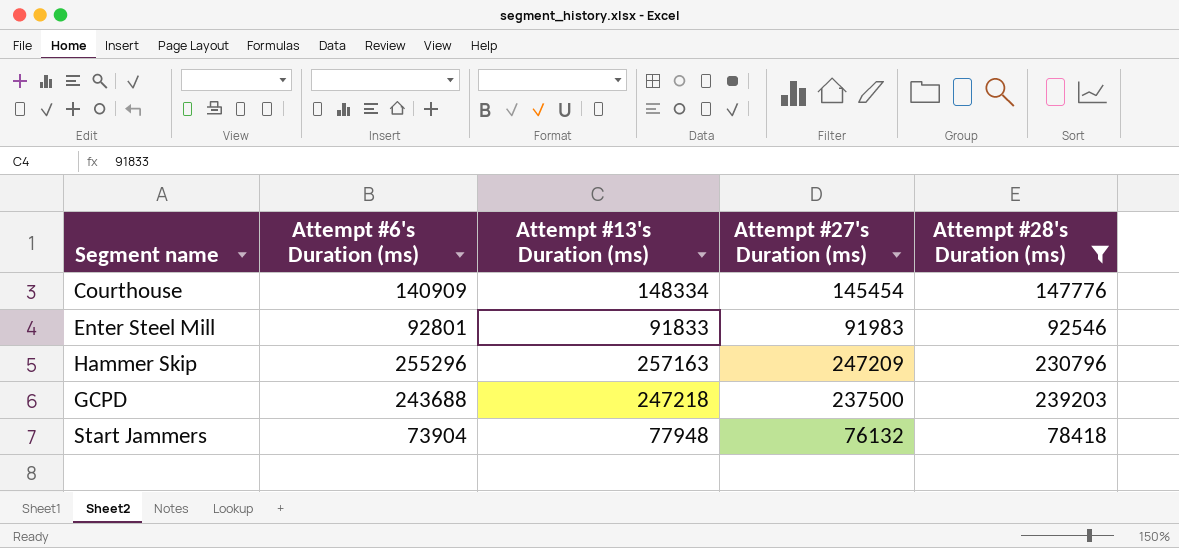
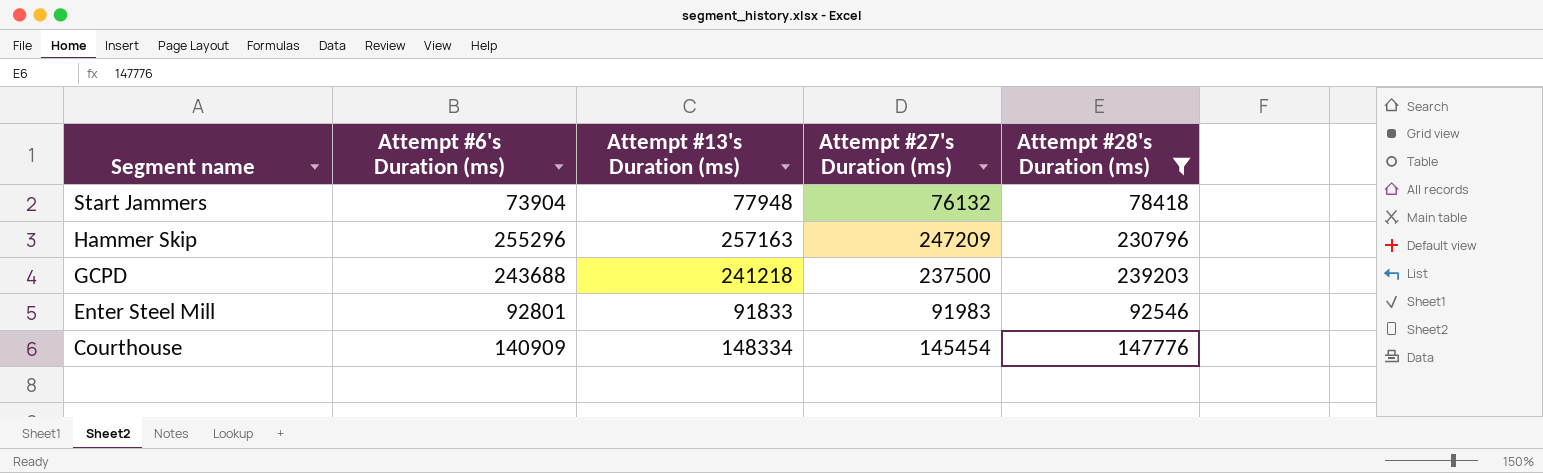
row order: none -> Segment name descending
GCPD | Attempt #13's Duration (ms): 247218 -> 241218

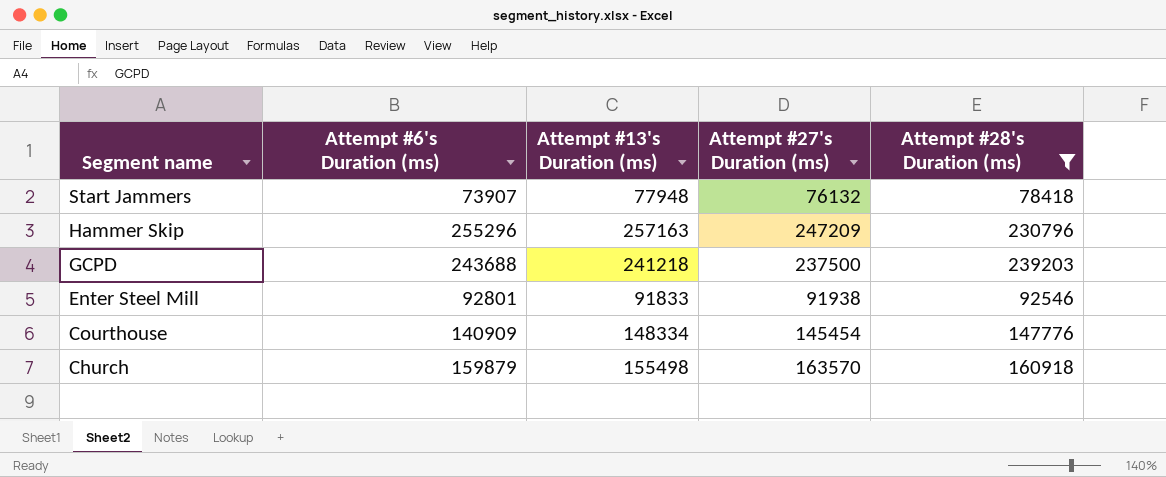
Start Jammers | Attempt #6's Duration (ms): 73904 -> 73907
Enter Steel Mill | Attempt #27's Duration (ms): 91983 -> 91938
row Church: none -> 159879 | 155498 | 163570 | 160918

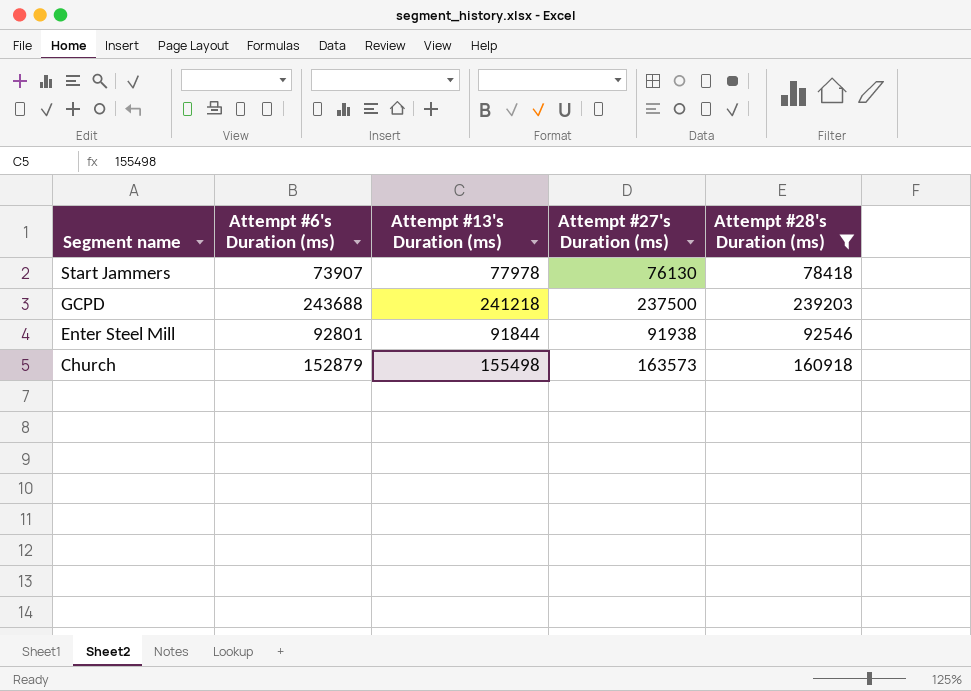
row Hammer Skip: 255296 | 257163 | 247209 | 230796 -> none
row Courthouse: 140909 | 148334 | 145454 | 147776 -> none
Start Jammers | Attempt #13's Duration (ms): 77948 -> 77978
Start Jammers | Attempt #27's Duration (ms): 76132 -> 76130
Enter Steel Mill | Attempt #13's Duration (ms): 91833 -> 91844
Church | Attempt #6's Duration (ms): 159879 -> 152879
Church | Attempt #27's Duration (ms): 163570 -> 163573

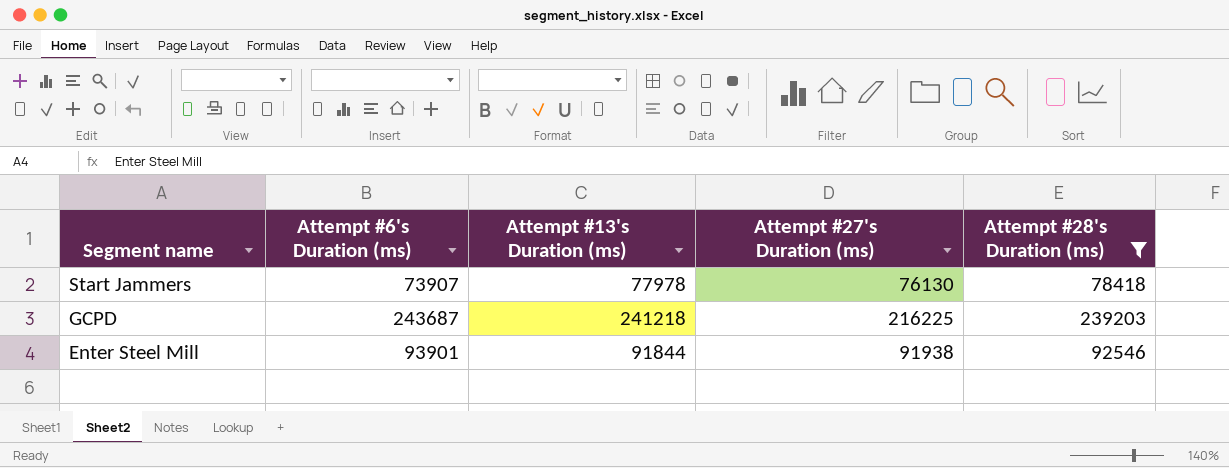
row Church: 152879 | 155498 | 163573 | 160918 -> none
GCPD | Attempt #6's Duration (ms): 243688 -> 243687
GCPD | Attempt #27's Duration (ms): 237500 -> 216225
Enter Steel Mill | Attempt #6's Duration (ms): 92801 -> 93901

